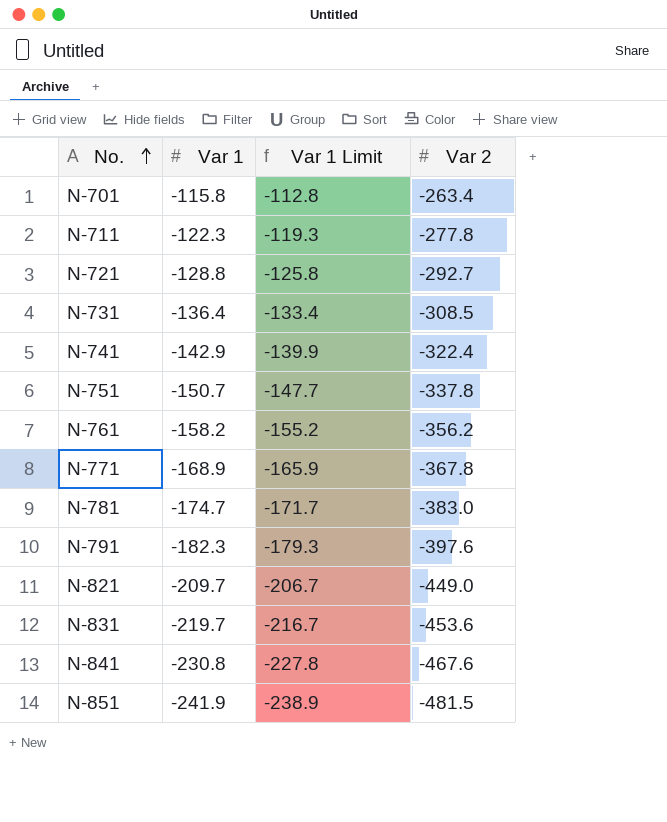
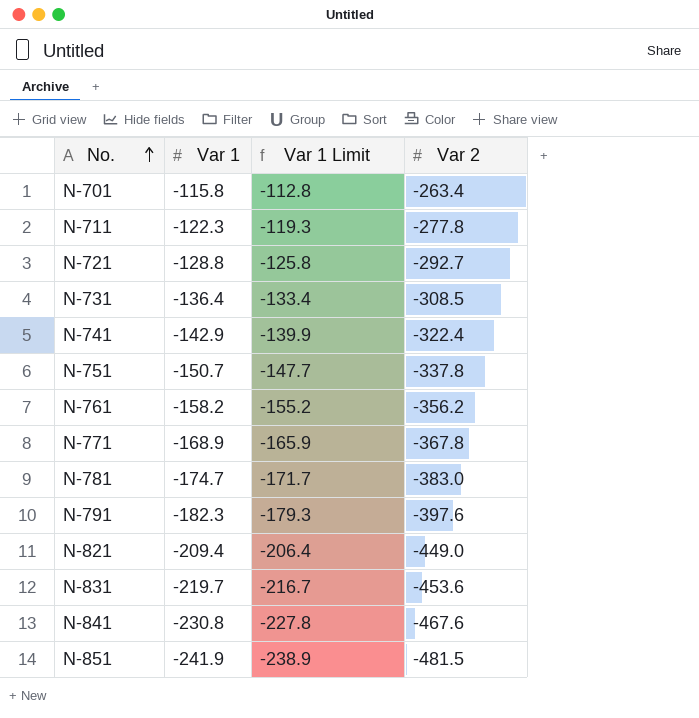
N-821 | Var 1: -209.7 -> -209.4
N-821 | Var 1 Limit: -206.7 -> -206.4

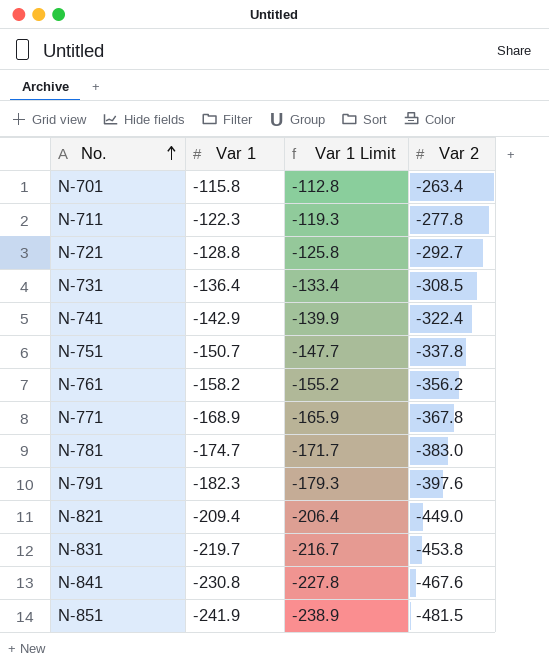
N-831 | Var 2: -453.6 -> -453.8

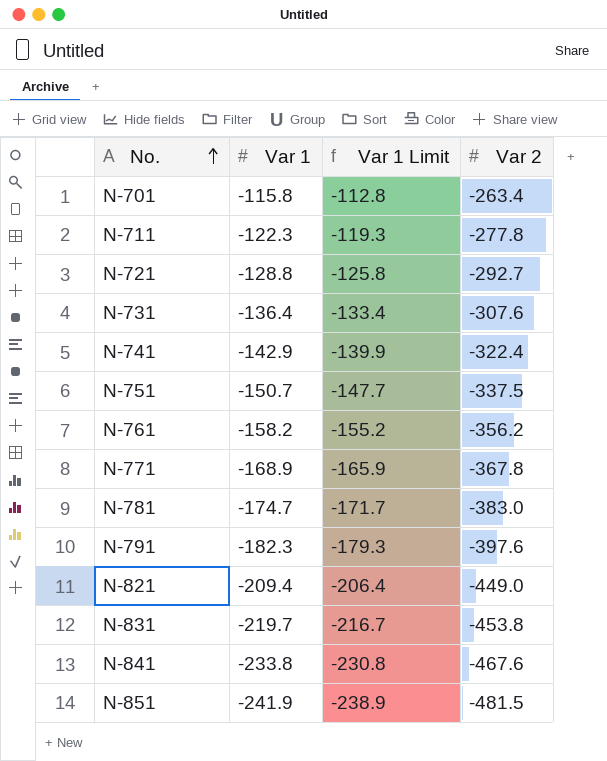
N-731 | Var 2: -308.5 -> -307.6
N-751 | Var 2: -337.8 -> -337.5
N-841 | Var 1: -230.8 -> -233.8
N-841 | Var 1 Limit: -227.8 -> -230.8

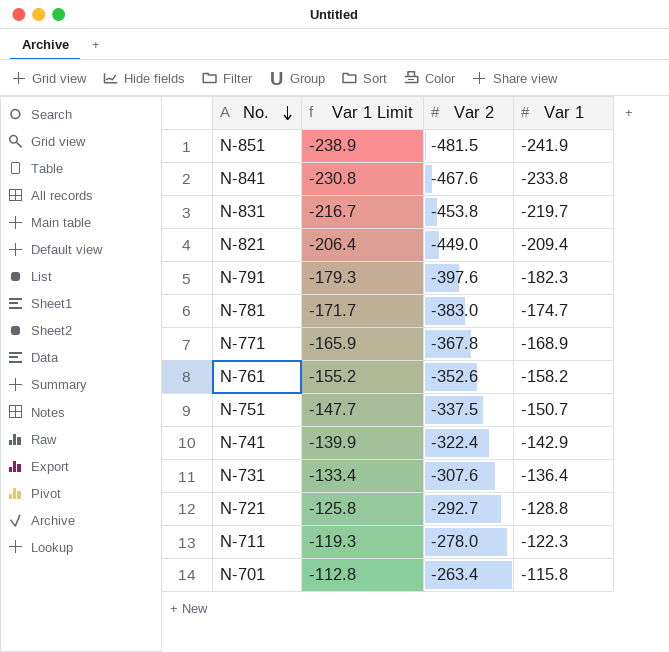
row order: No. ascending -> No. descending
column Var 1 | position: 2 -> 4
N-761 | Var 2: -356.2 -> -352.6
N-711 | Var 2: -277.8 -> -278.0

